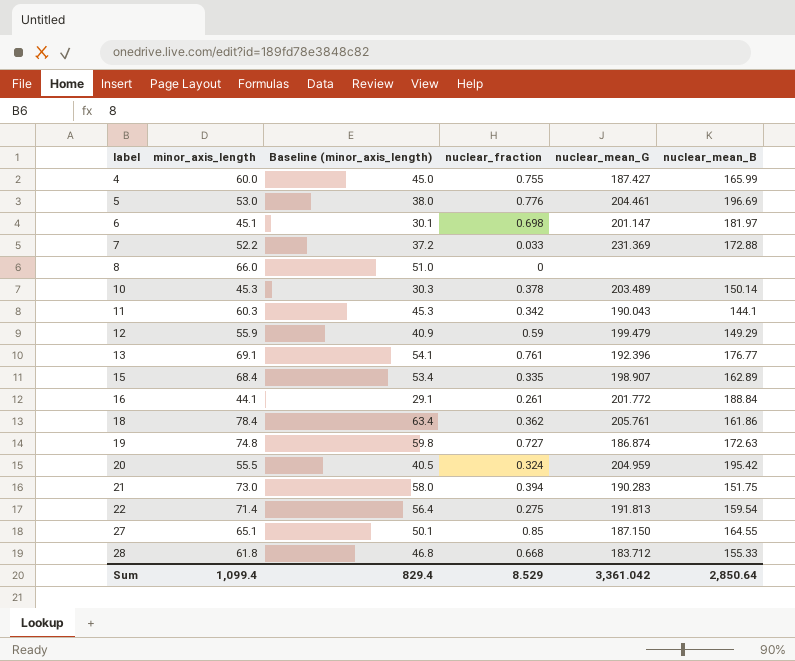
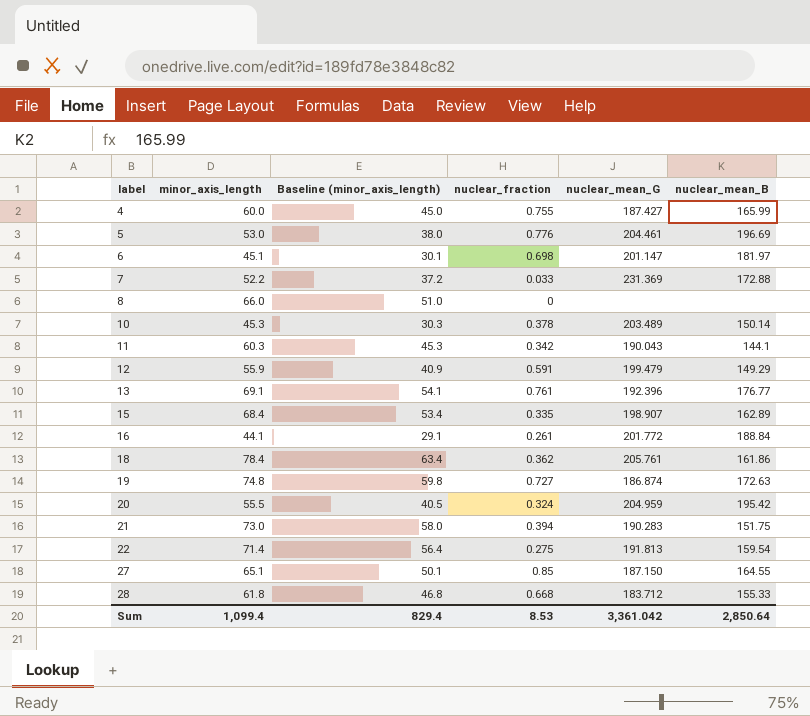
12 | nuclear_fraction: 0.59 -> 0.591
Sum | nuclear_fraction: 8.529 -> 8.53

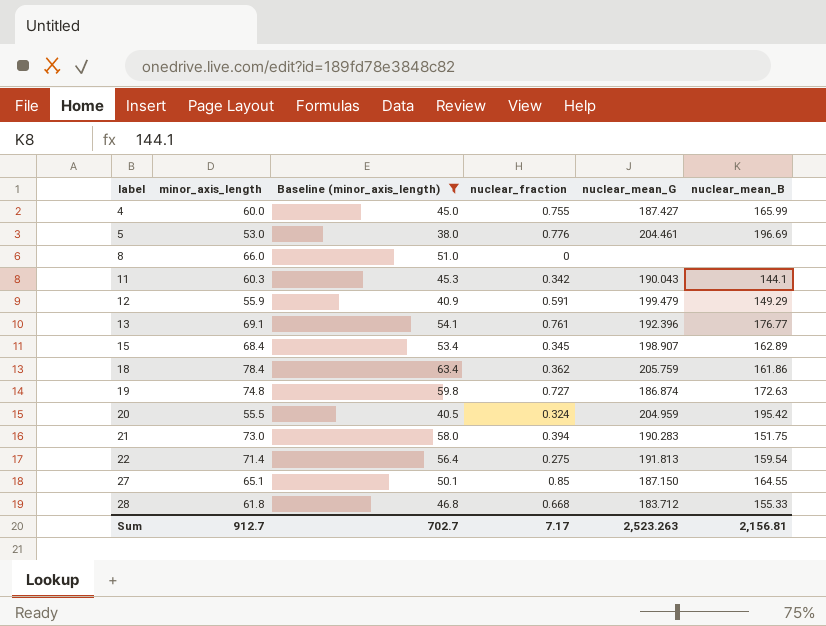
filter: none -> Baseline (minor_axis_length) >= 38.0
15 | nuclear_fraction: 0.335 -> 0.345
18 | nuclear_mean_G: 205.761 -> 205.759
Sum | minor_axis_length: 1,099.4 -> 912.7
Sum | Baseline (minor_axis_length): 829.4 -> 702.7
Sum | nuclear_fraction: 8.53 -> 7.17
Sum | nuclear_mean_G: 3,361.042 -> 2,523.263
Sum | nuclear_mean_B: 2,850.64 -> 2,156.81

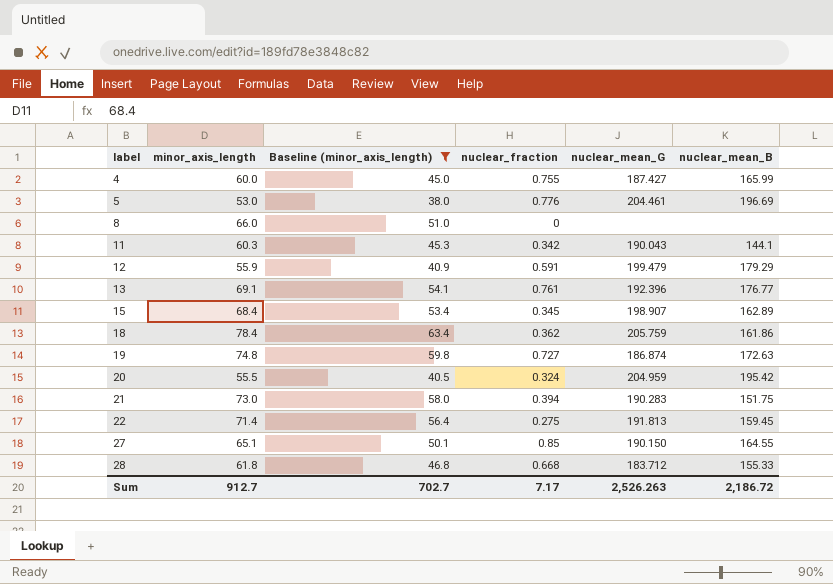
12 | nuclear_mean_B: 149.29 -> 179.29
22 | nuclear_mean_B: 159.54 -> 159.45
27 | nuclear_mean_G: 187.150 -> 190.150
Sum | nuclear_mean_G: 2,523.263 -> 2,526.263
Sum | nuclear_mean_B: 2,156.81 -> 2,186.72

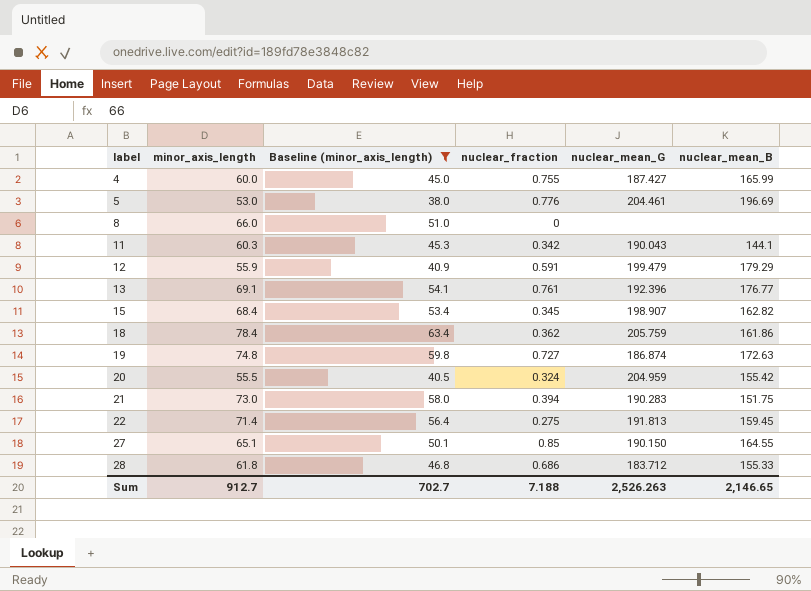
15 | nuclear_mean_B: 162.89 -> 162.82
20 | nuclear_mean_B: 195.42 -> 155.42
28 | nuclear_fraction: 0.668 -> 0.686
Sum | nuclear_fraction: 7.17 -> 7.188
Sum | nuclear_mean_B: 2,186.72 -> 2,146.65

